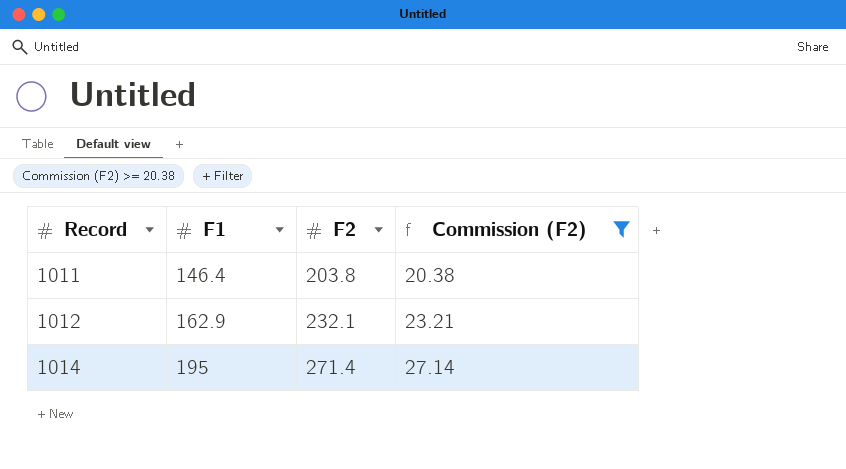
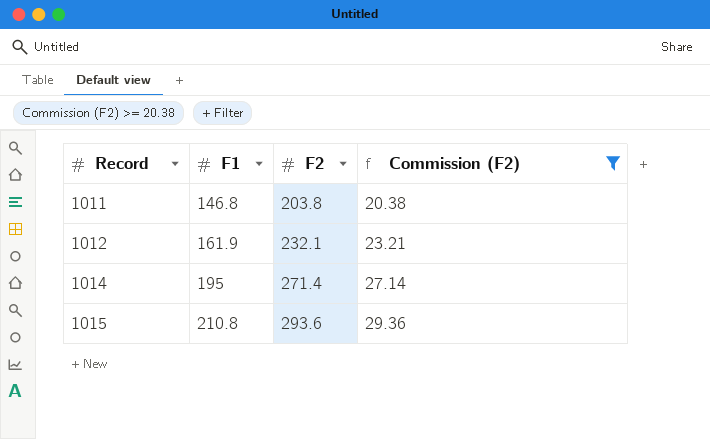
1011 | F1: 146.4 -> 146.8
1012 | F1: 162.9 -> 161.9
row 1015: none -> 210.8 | 293.6 | 29.36

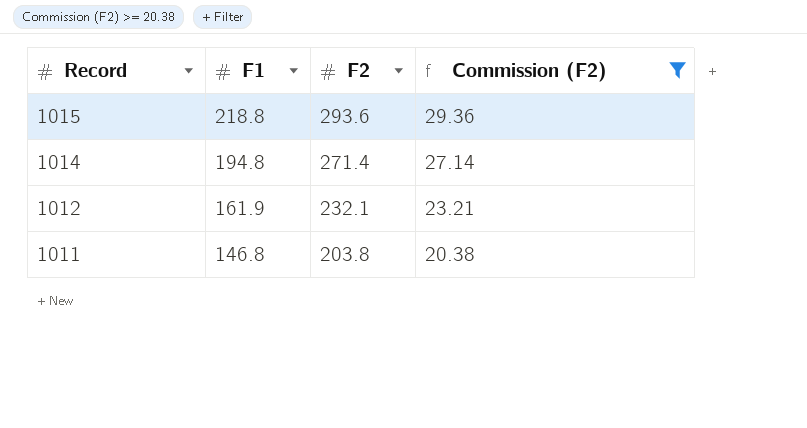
row order: Record ascending -> Record descending
1015 | F1: 210.8 -> 218.8
1014 | F1: 195 -> 194.8

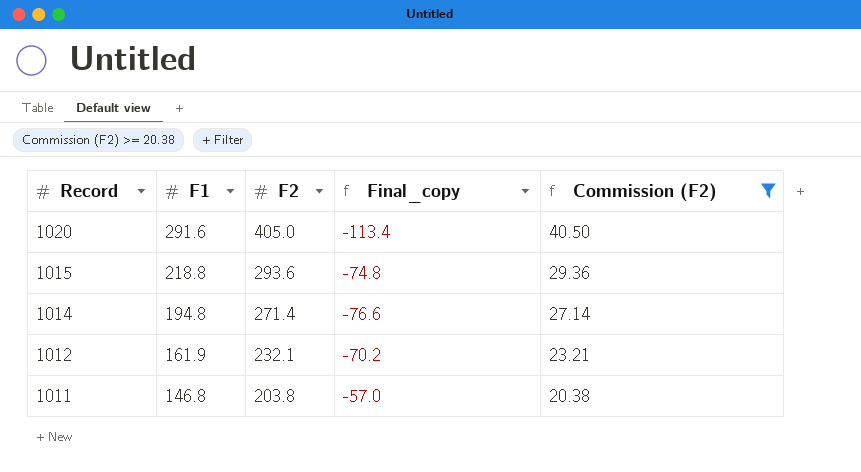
column Final_copy | formula: none -> [F1] - [F2]
row 1020: none -> 291.6 | 405.0 | -113.4 | 40.50

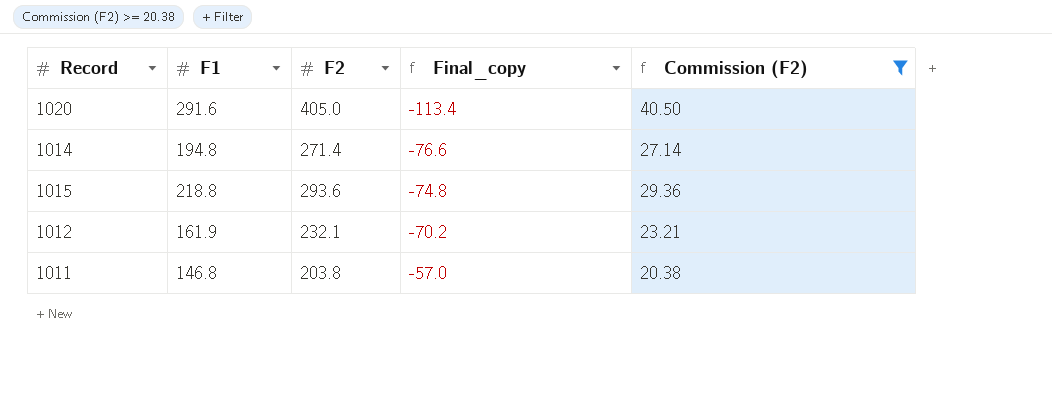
row order: Record descending -> Final_copy ascending

